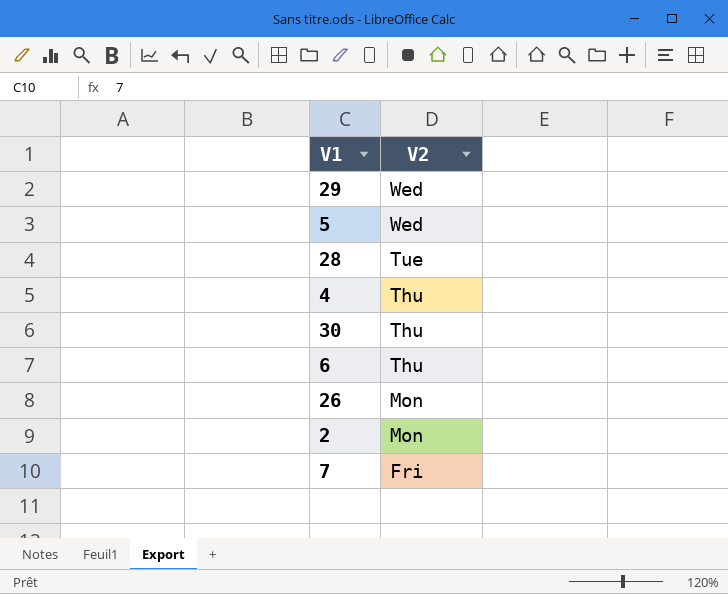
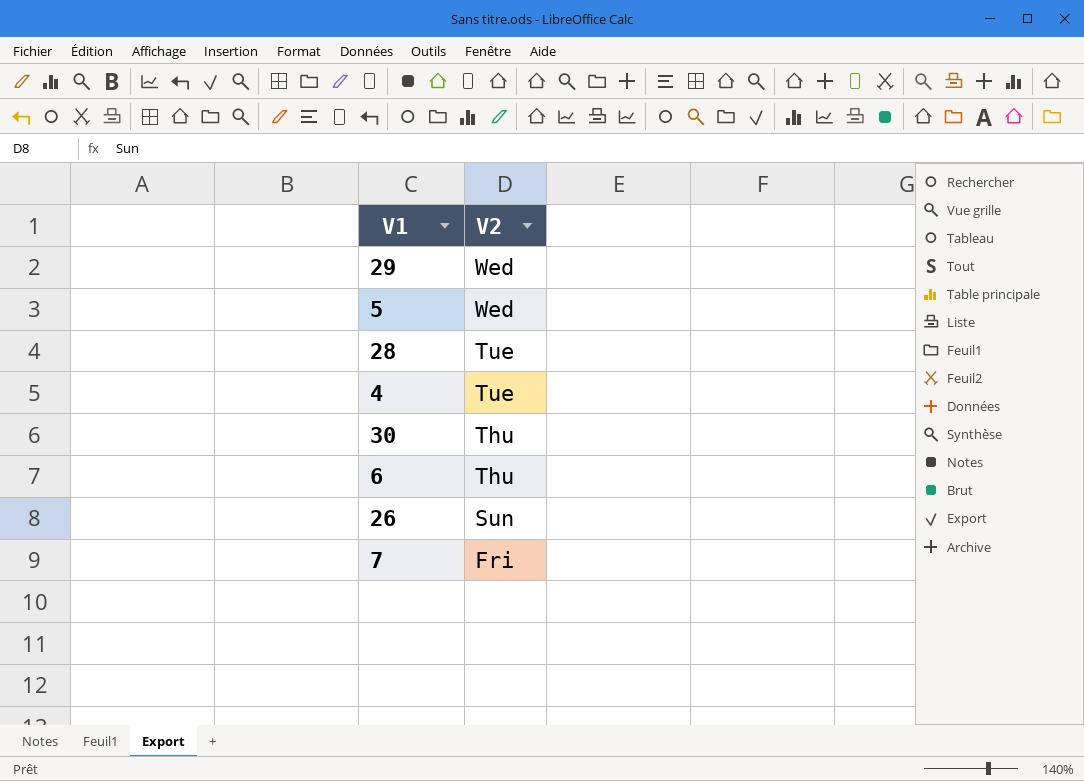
row 2: Mon -> none
4 | V2: Thu -> Tue
26 | V2: Mon -> Sun

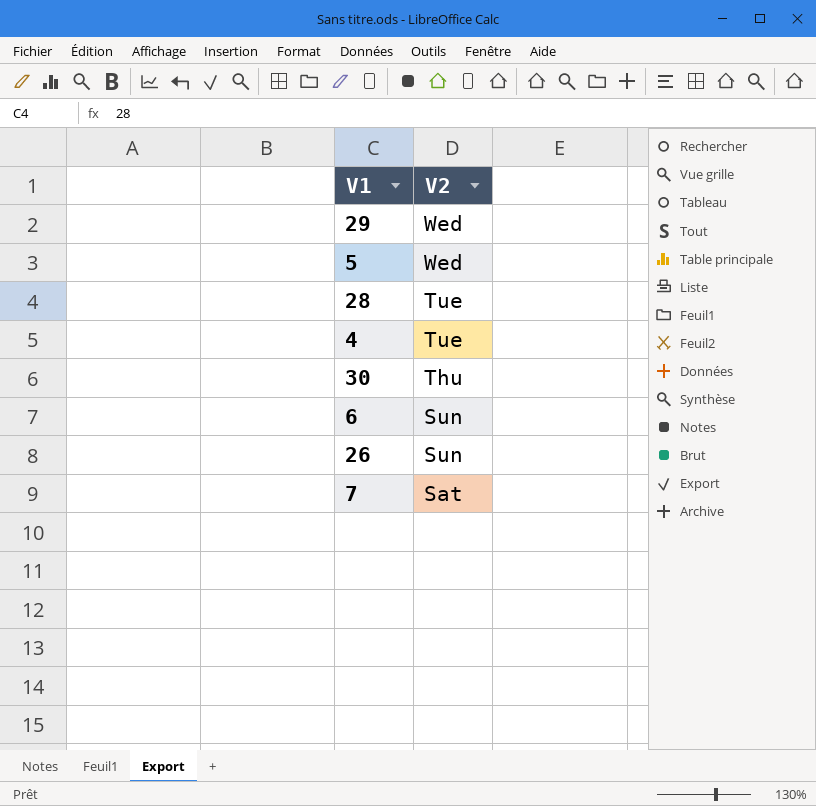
6 | V2: Thu -> Sun
7 | V2: Fri -> Sat

